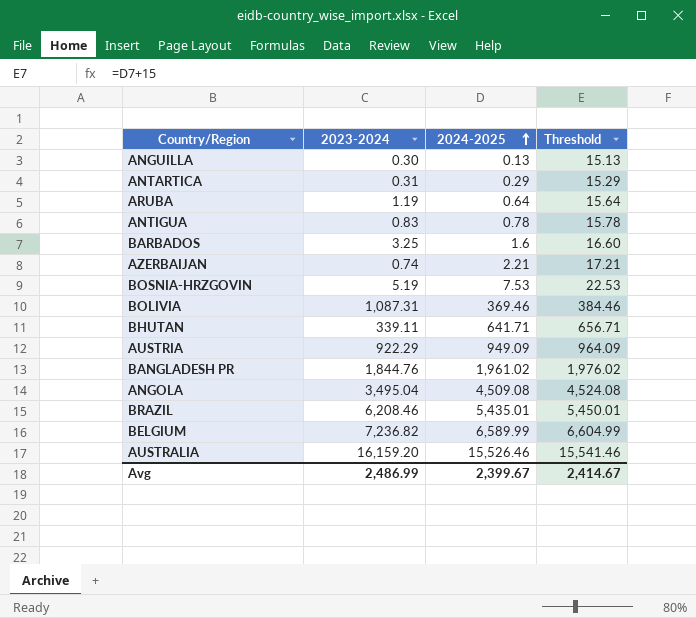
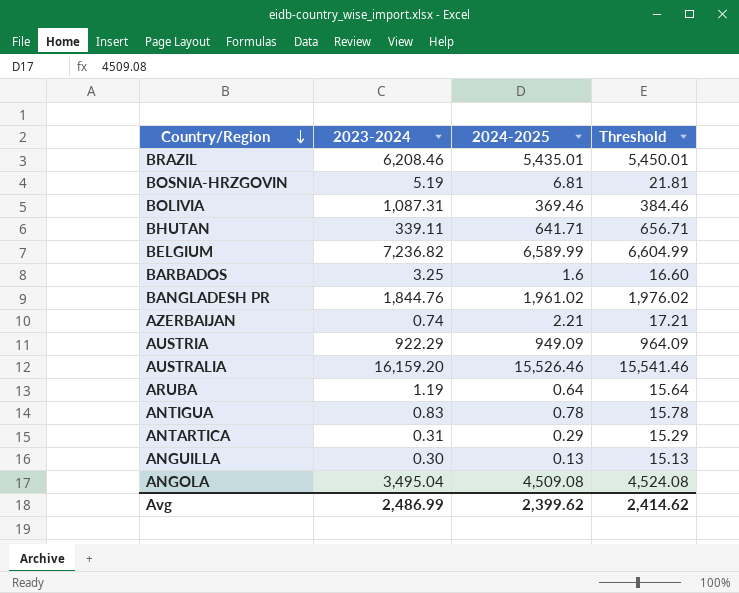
row order: 2024-2025 ascending -> Country/Region descending
BOSNIA-HRZGOVIN | 2024-2025: 7.53 -> 6.81
BOSNIA-HRZGOVIN | Threshold: 22.53 -> 21.81
Avg | 2024-2025: 2,399.67 -> 2,399.62
Avg | Threshold: 2,414.67 -> 2,414.62

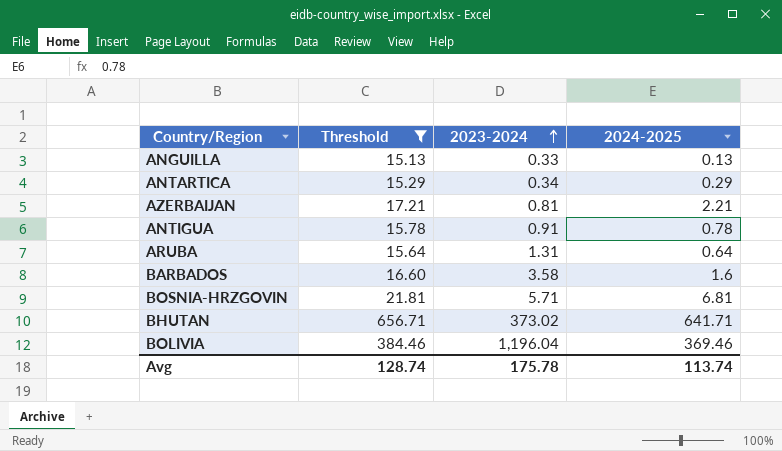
filter: none -> Threshold <= 656.71
row order: Country/Region descending -> 2023-2024 ascending
column Threshold | position: 4 -> 2
ANGUILLA | 2023-2024: 0.30 -> 0.33
ANTARTICA | 2023-2024: 0.31 -> 0.34
AZERBAIJAN | 2023-2024: 0.74 -> 0.81
ANTIGUA | 2023-2024: 0.83 -> 0.91
ARUBA | 2023-2024: 1.19 -> 1.31
BARBADOS | 2023-2024: 3.25 -> 3.58
BOSNIA-HRZGOVIN | 2023-2024: 5.19 -> 5.71
BHUTAN | 2023-2024: 339.11 -> 373.02
BOLIVIA | 2023-2024: 1,087.31 -> 1,196.04
Avg | Threshold: 2,414.62 -> 128.74
Avg | 2023-2024: 2,486.99 -> 175.78
Avg | 2024-2025: 2,399.62 -> 113.74

